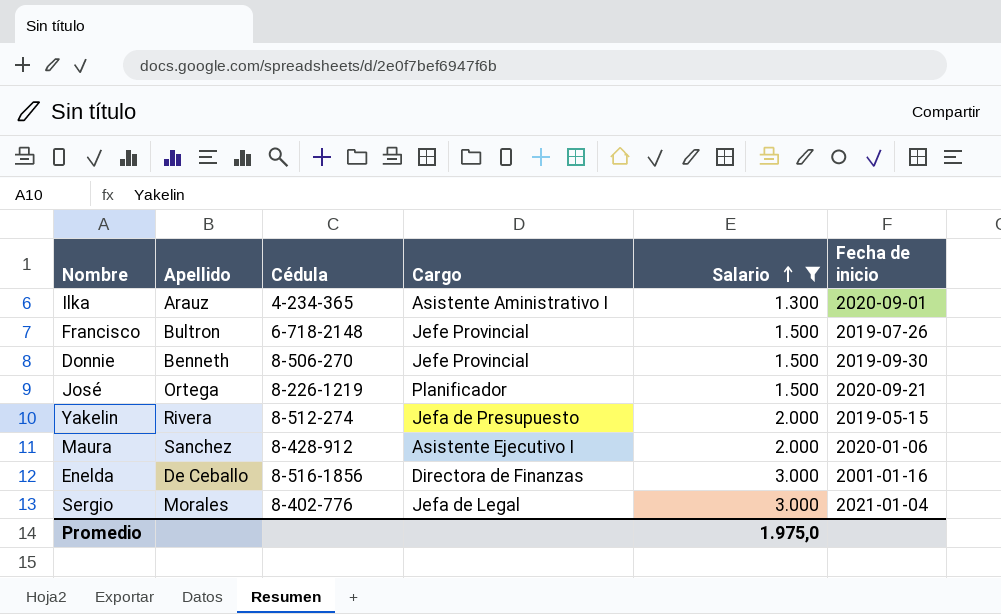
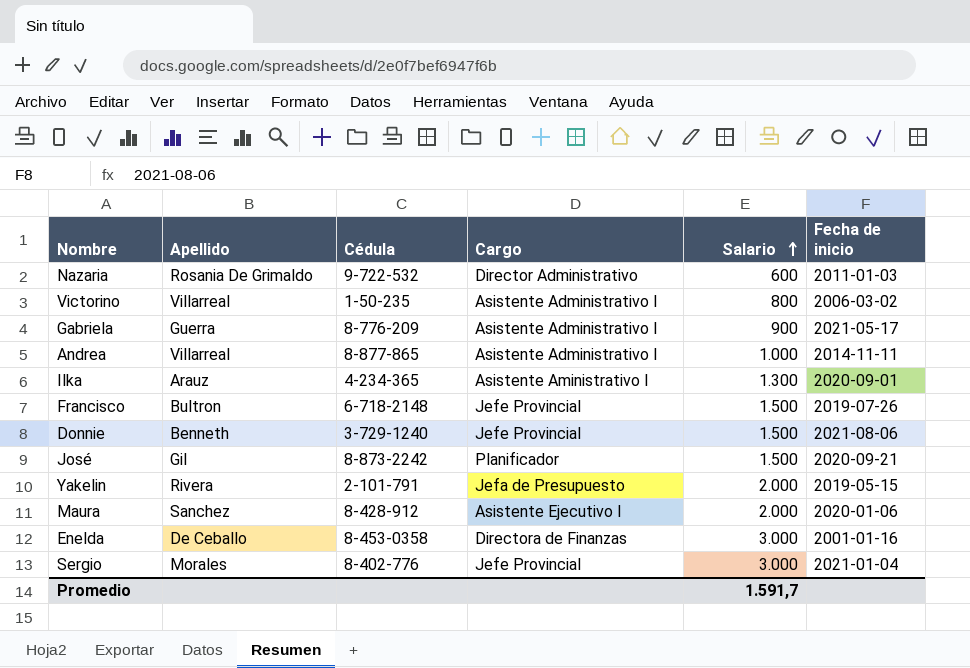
filter: Salario >= 1.300 -> none
Donnie | Cédula: 8-506-270 -> 3-729-1240
Donnie | Fecha de inicio: 2019-09-30 -> 2021-08-06
José | Apellido: Ortega -> Gil
José | Cédula: 8-226-1219 -> 8-873-2242
Yakelin | Cédula: 8-512-274 -> 2-101-791
Enelda | Cédula: 8-516-1856 -> 8-453-0358
Sergio | Cargo: Jefa de Legal -> Jefe Provincial
Promedio | Salario: 1.975,0 -> 1.591,7

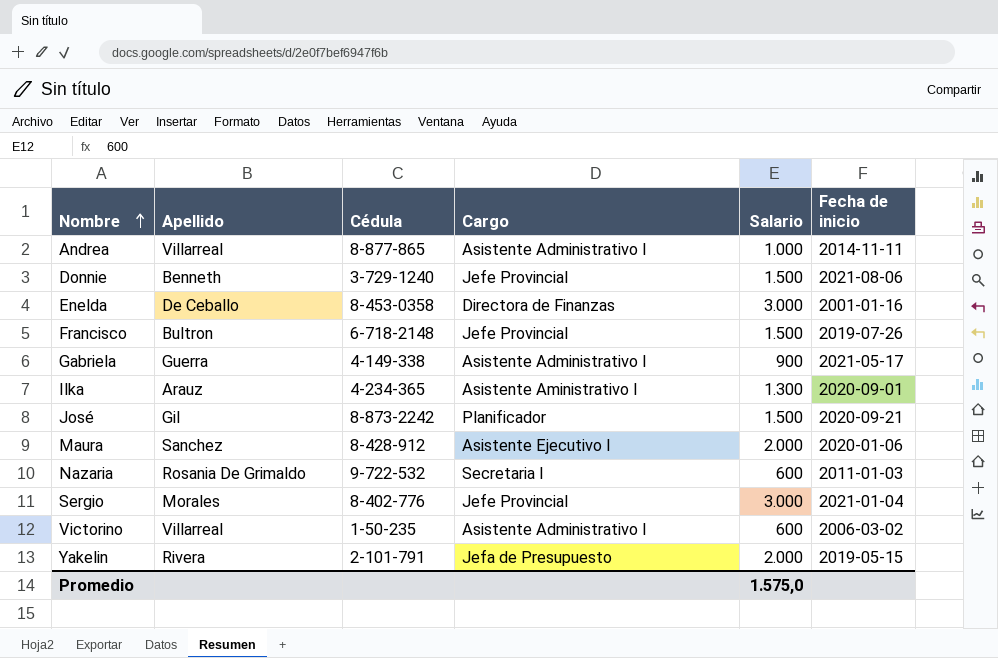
row order: Salario ascending -> Nombre ascending
Gabriela | Cédula: 8-776-209 -> 4-149-338
Nazaria | Cargo: Director Administrativo -> Secretaria I
Victorino | Salario: 800 -> 600
Promedio | Salario: 1.591,7 -> 1.575,0

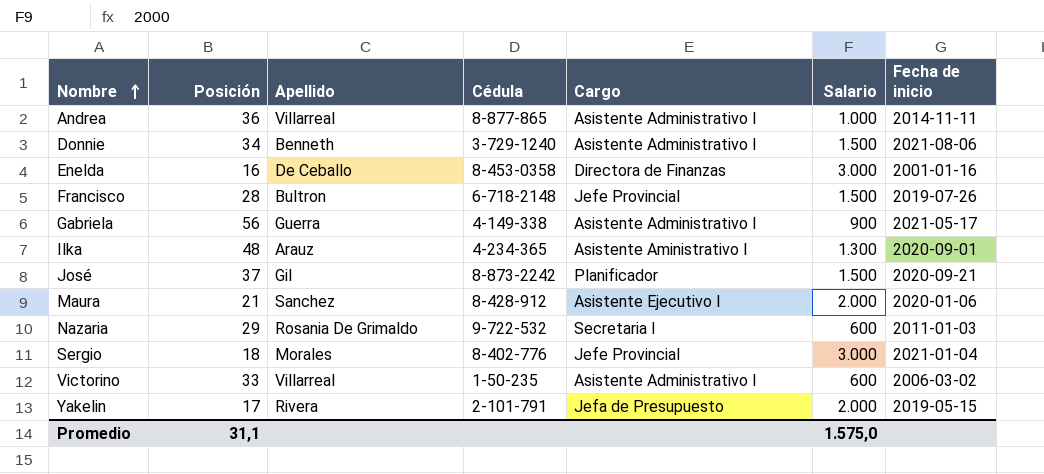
column Posición | position: none -> 2
Donnie | Cargo: Jefe Provincial -> Asistente Administrativo I

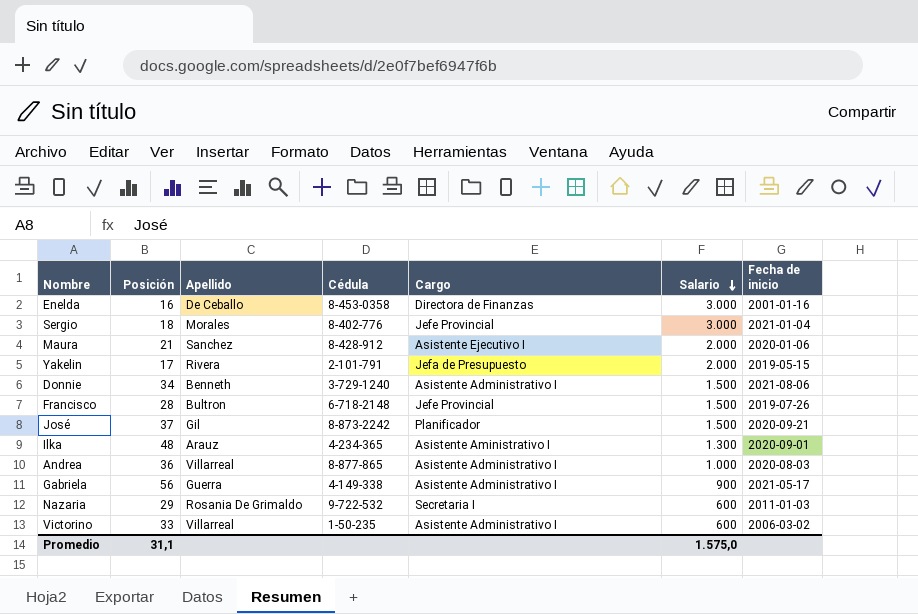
row order: Nombre ascending -> Salario descending
Andrea | Fecha de inicio: 2014-11-11 -> 2020-08-03

